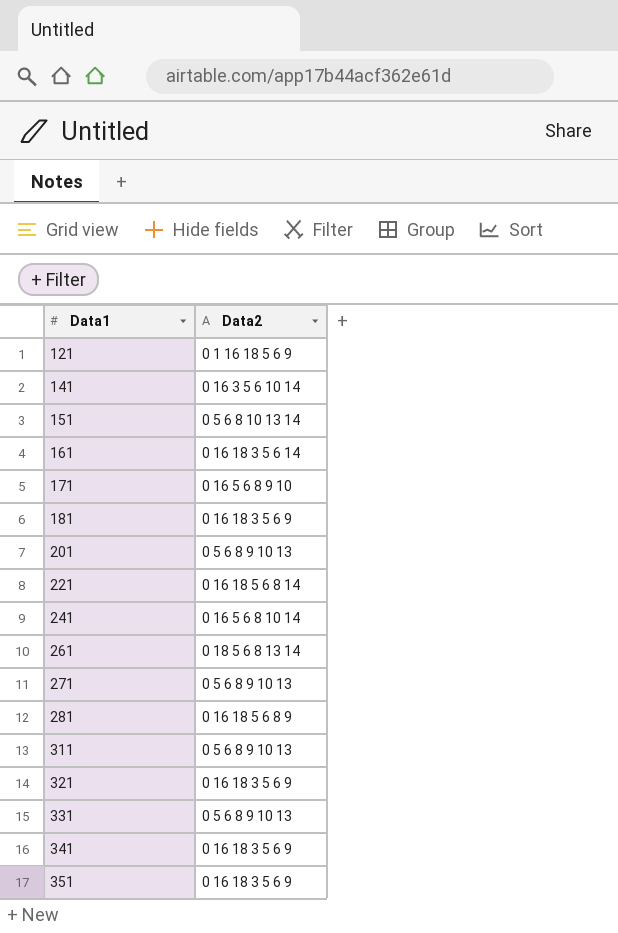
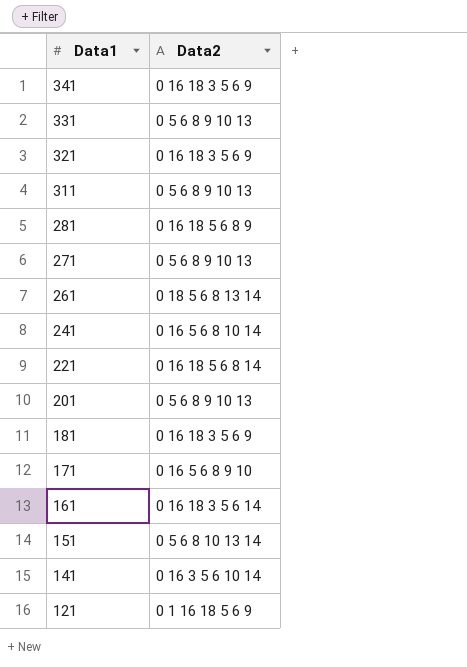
row order: Data1 ascending -> Data1 descending
row 351: 0 16 18 3 5 6 9 -> none

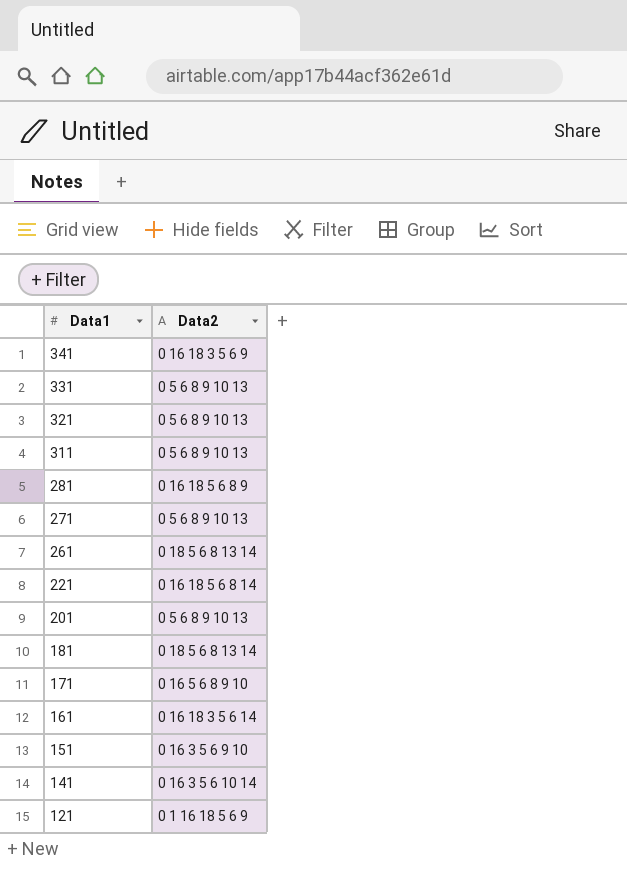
row 241: 0 16 5 6 8 10 14 -> none
321 | Data2: 0 16 18 3 5 6 9 -> 0 5 6 8 9 10 13
181 | Data2: 0 16 18 3 5 6 9 -> 0 18 5 6 8 13 14
151 | Data2: 0 5 6 8 10 13 14 -> 0 16 3 5 6 9 10

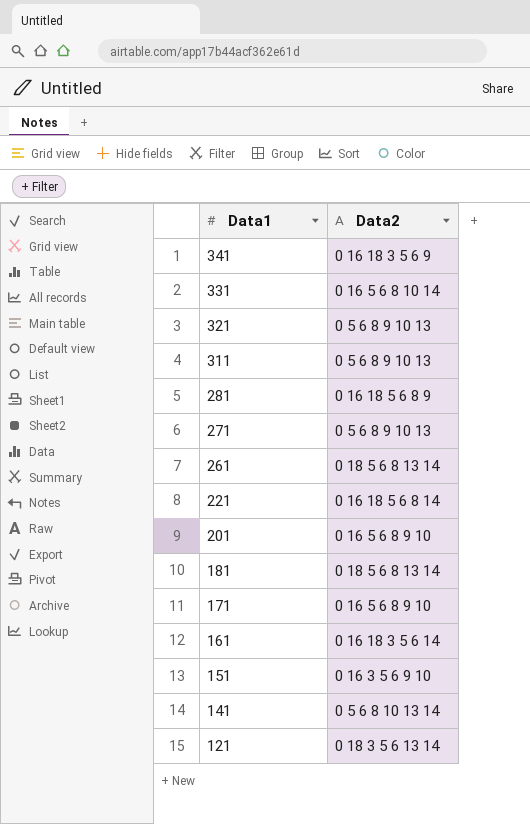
331 | Data2: 0 5 6 8 9 10 13 -> 0 16 5 6 8 10 14
201 | Data2: 0 5 6 8 9 10 13 -> 0 16 5 6 8 9 10
141 | Data2: 0 16 3 5 6 10 14 -> 0 5 6 8 10 13 14
121 | Data2: 0 1 16 18 5 6 9 -> 0 18 3 5 6 13 14

